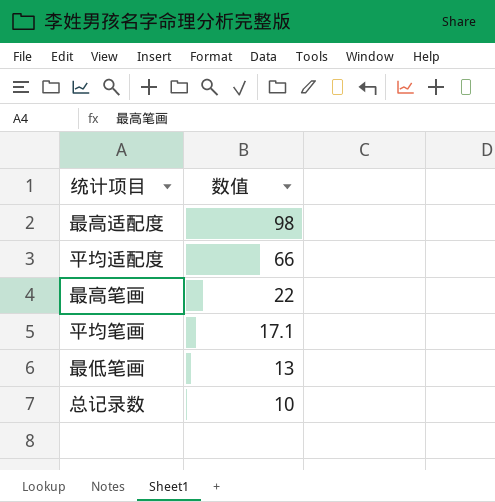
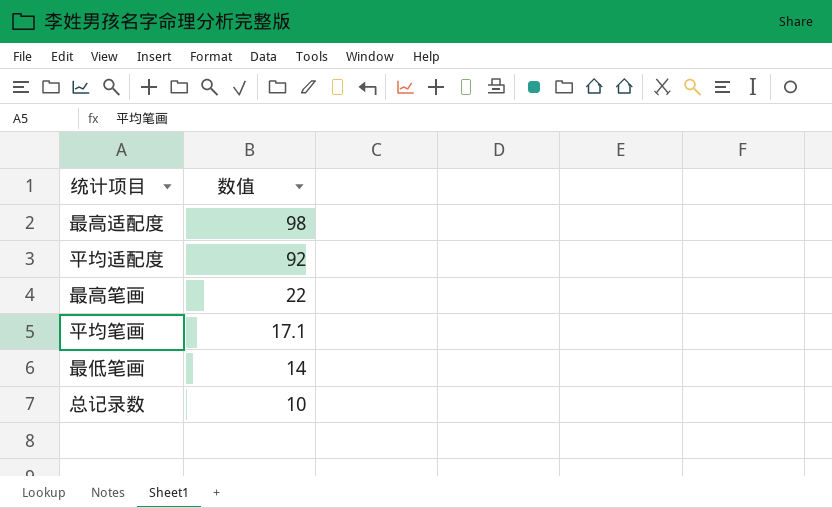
平均适配度 | 数值: 66 -> 92
最低笔画 | 数值: 13 -> 14

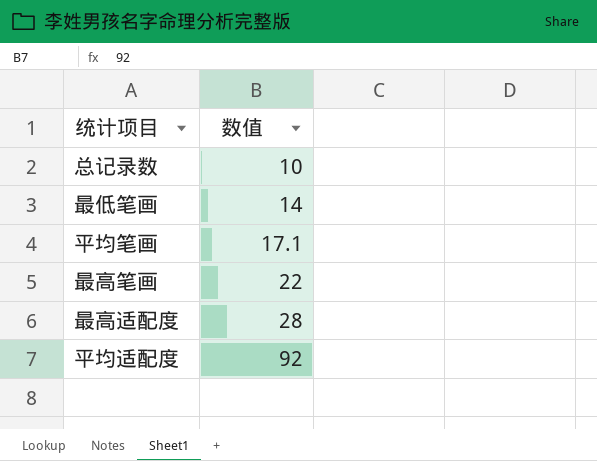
row order: 数值 descending -> 数值 ascending
最高适配度 | 数值: 98 -> 28

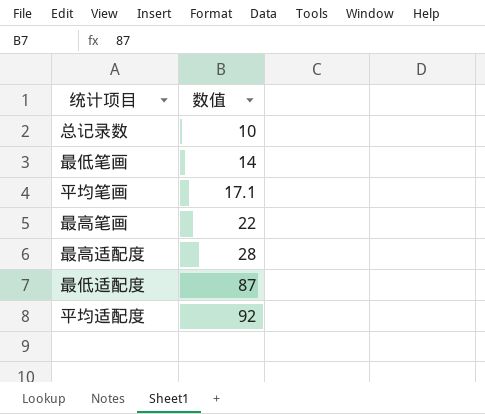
row 最低适配度: none -> 87

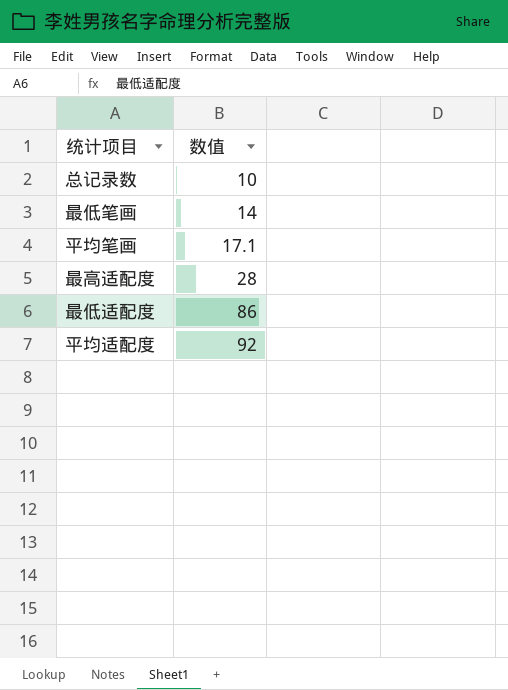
row 最高笔画: 22 -> none
最低适配度 | 数值: 87 -> 86

